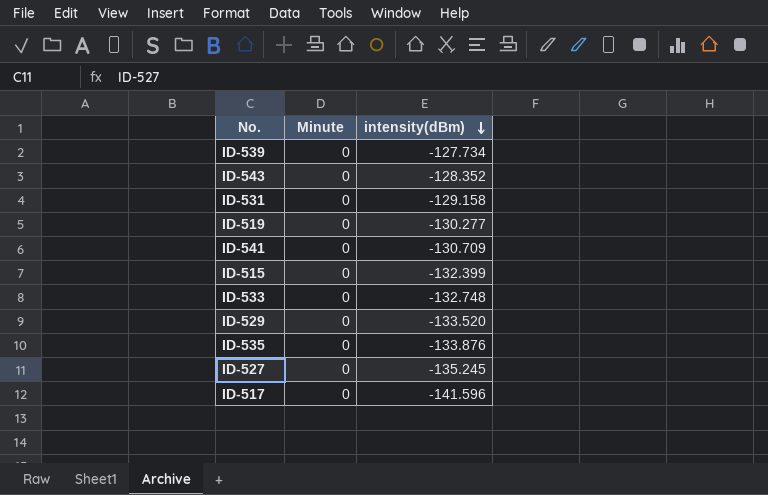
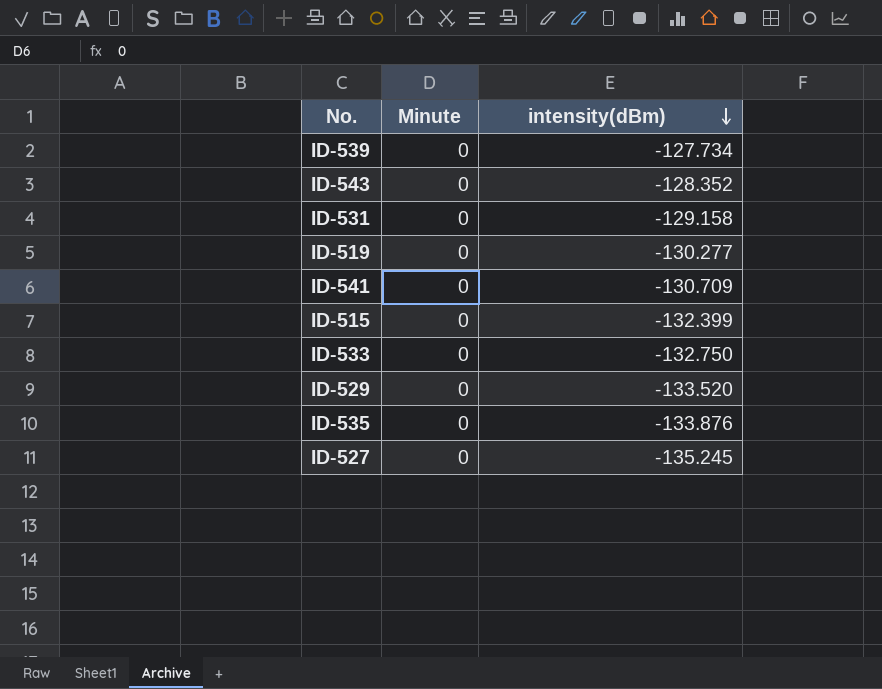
row ID-517: 0 | -141.596 -> none
ID-533 | intensity(dBm): -132.748 -> -132.750

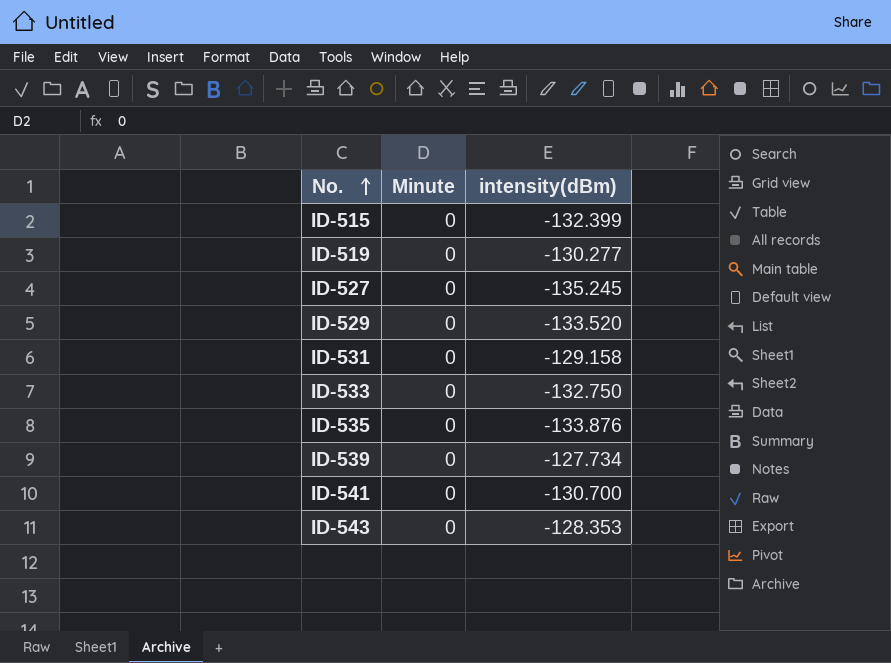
row order: intensity(dBm) descending -> No. ascending
ID-541 | intensity(dBm): -130.709 -> -130.700
ID-543 | intensity(dBm): -128.352 -> -128.353

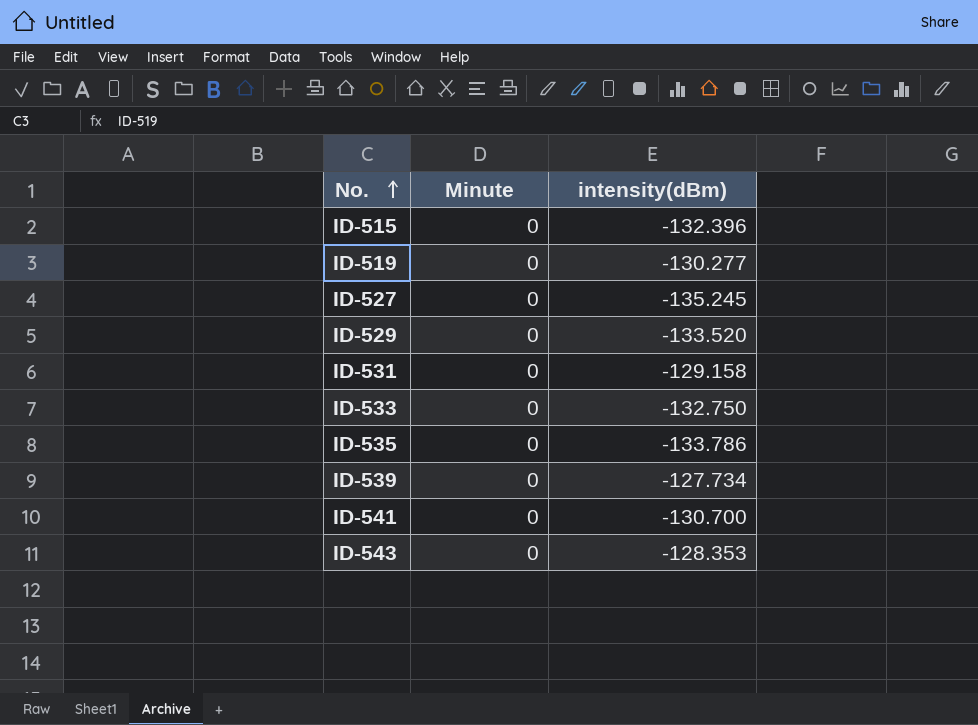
ID-515 | intensity(dBm): -132.399 -> -132.396
ID-535 | intensity(dBm): -133.876 -> -133.786

